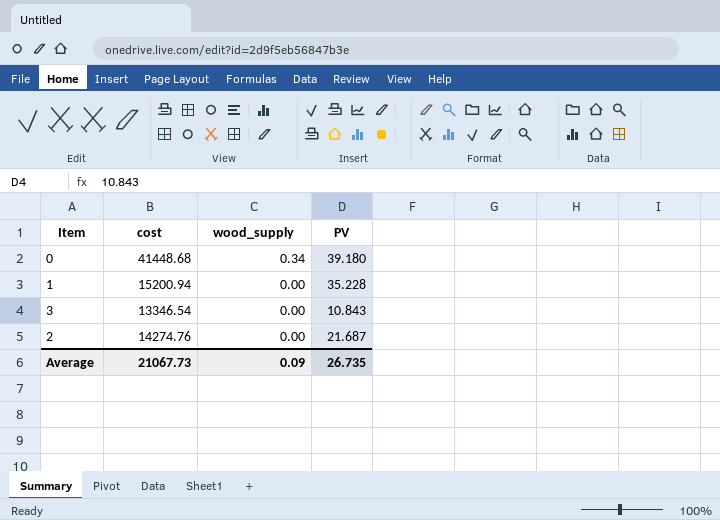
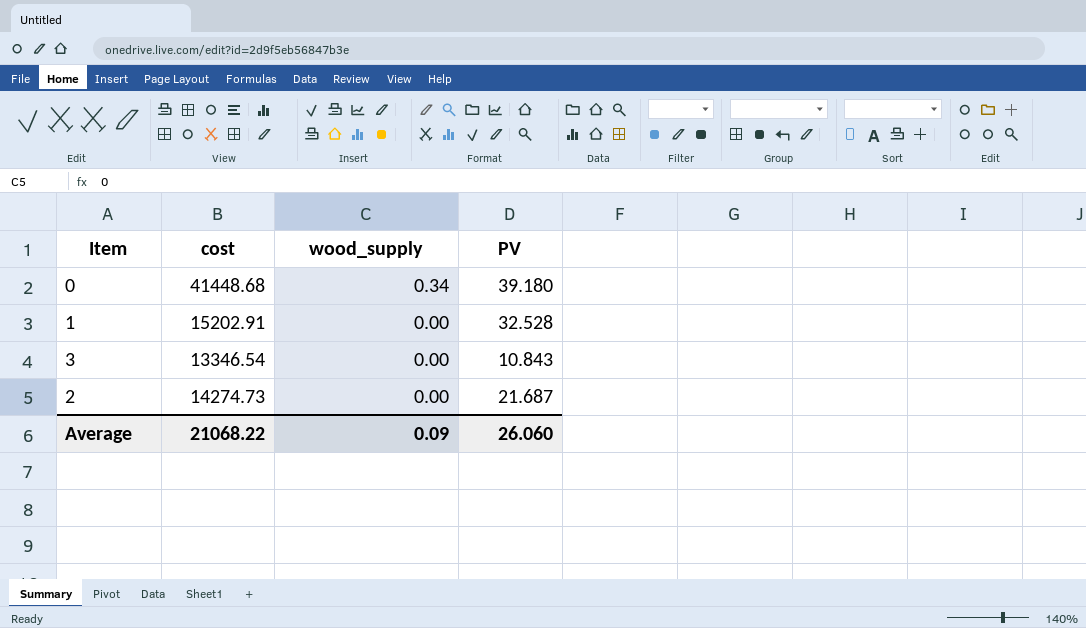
1 | cost: 15200.94 -> 15202.91
1 | PV: 35.228 -> 32.528
2 | cost: 14274.76 -> 14274.73
Average | cost: 21067.73 -> 21068.22
Average | PV: 26.735 -> 26.060

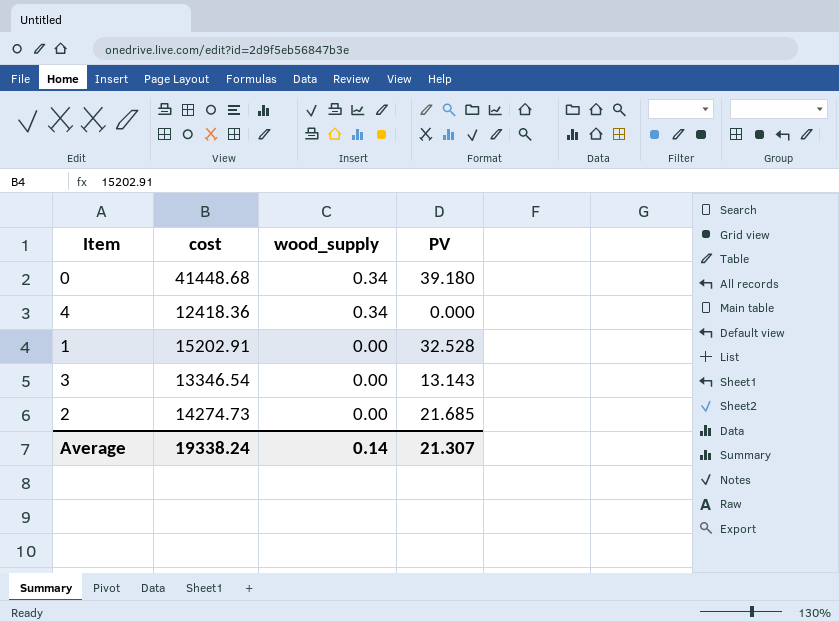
row 4: none -> 12418.36 | 0.34 | 0.000
3 | PV: 10.843 -> 13.143
2 | PV: 21.687 -> 21.685
Average | cost: 21068.22 -> 19338.24
Average | wood_supply: 0.09 -> 0.14
Average | PV: 26.060 -> 21.307

